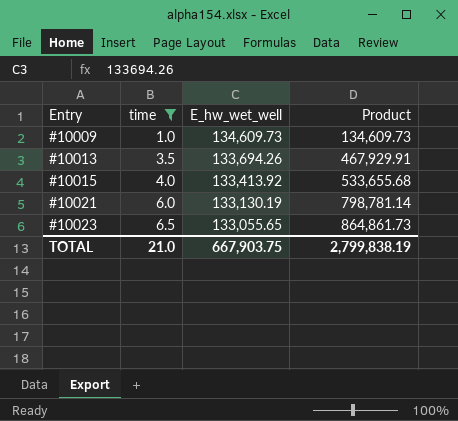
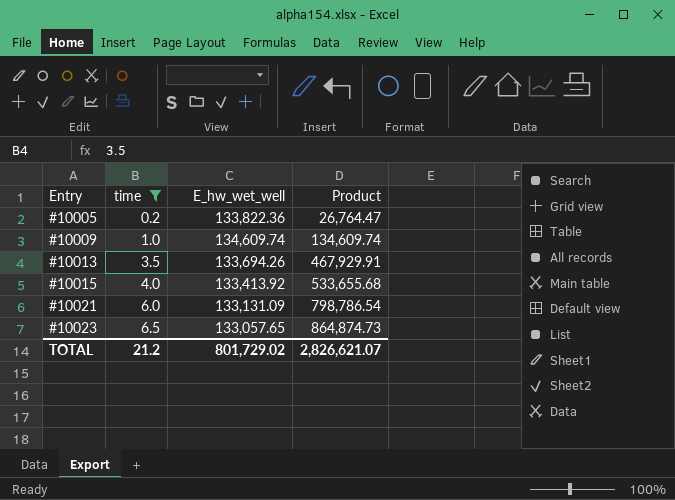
row #10005: none -> 0.2 | 133,822.36 | 26,764.47
#10009 | E_hw_wet_well: 134,609.73 -> 134,609.74
#10009 | Product: 134,609.73 -> 134,609.74
#10021 | E_hw_wet_well: 133,130.19 -> 133,131.09
#10021 | Product: 798,781.14 -> 798,786.54
#10023 | E_hw_wet_well: 133,055.65 -> 133,057.65
#10023 | Product: 864,861.73 -> 864,874.73
TOTAL | time: 21.0 -> 21.2
TOTAL | E_hw_wet_well: 667,903.75 -> 801,729.02
TOTAL | Product: 2,799,838.19 -> 2,826,621.07

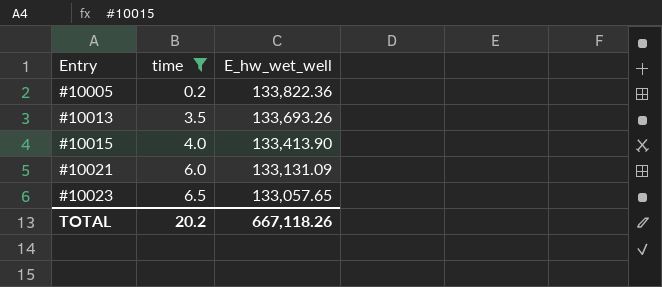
column Product | formula: [time] * [E_hw_wet_well] -> none
row #10009: 1.0 | 134,609.74 | 134,609.74 -> none
#10013 | E_hw_wet_well: 133,694.26 -> 133,693.26
#10015 | E_hw_wet_well: 133,413.92 -> 133,413.90
TOTAL | time: 21.2 -> 20.2
TOTAL | E_hw_wet_well: 801,729.02 -> 667,118.26

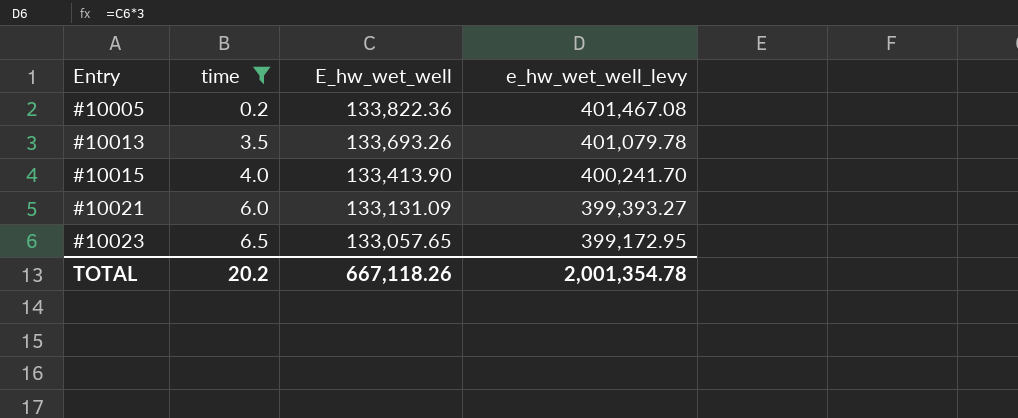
column e_hw_wet_well_levy | formula: none -> [E_hw_wet_well] * 3

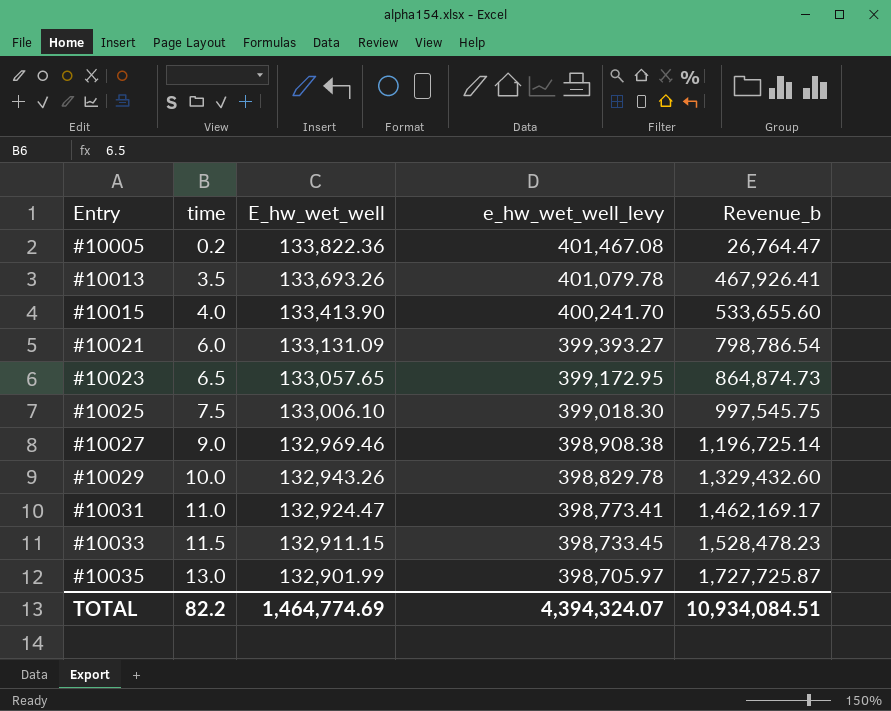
filter: time <= 6.5 -> none
column Revenue_b | formula: none -> [time] * [E_hw_wet_well]
TOTAL | time: 20.2 -> 82.2
TOTAL | E_hw_wet_well: 667,118.26 -> 1,464,774.69
TOTAL | e_hw_wet_well_levy: 2,001,354.78 -> 4,394,324.07

